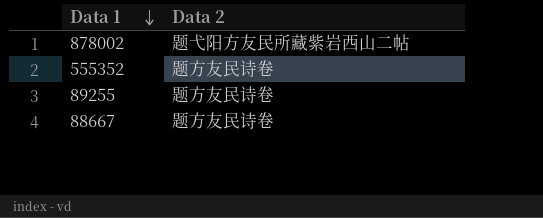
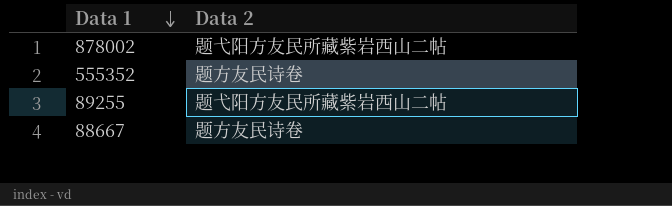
89255 | Data 2: 题方友民诗卷 -> 题弋阳方友民所藏紫岩西山二帖

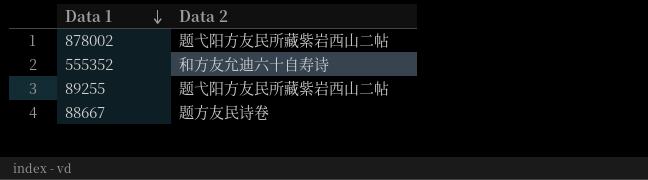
555352 | Data 2: 题方友民诗卷 -> 和方友允迪六十自寿诗

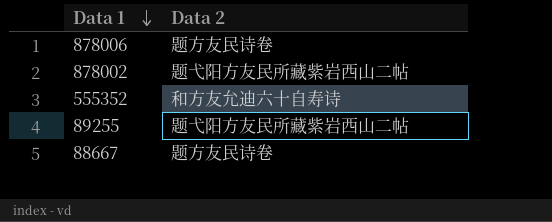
row 878006: none -> 题方友民诗卷

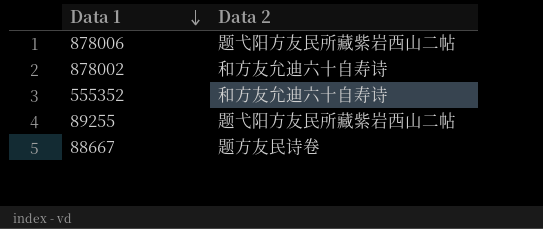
878006 | Data 2: 题方友民诗卷 -> 题弋阳方友民所藏紫岩西山二帖
878002 | Data 2: 题弋阳方友民所藏紫岩西山二帖 -> 和方友允迪六十自寿诗

